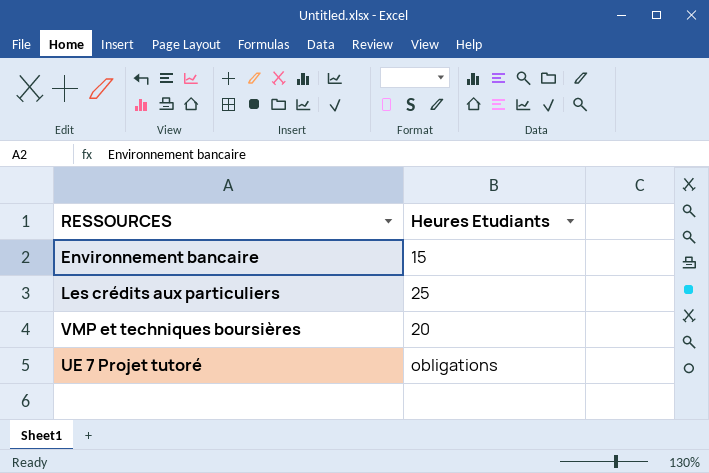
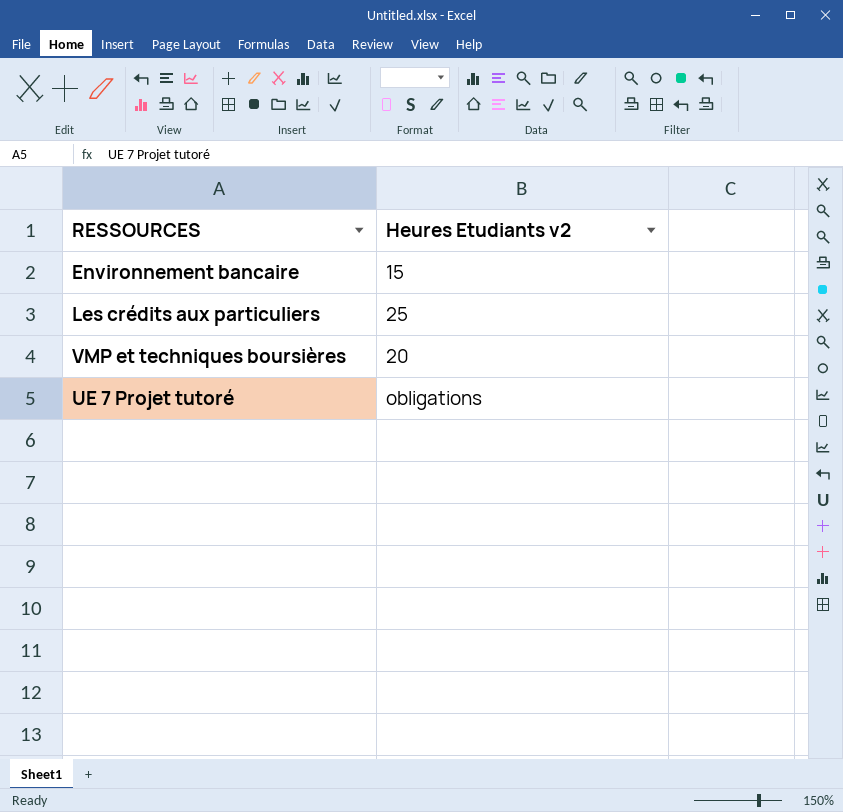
column name: Heures Etudiants -> Heures Etudiants v2

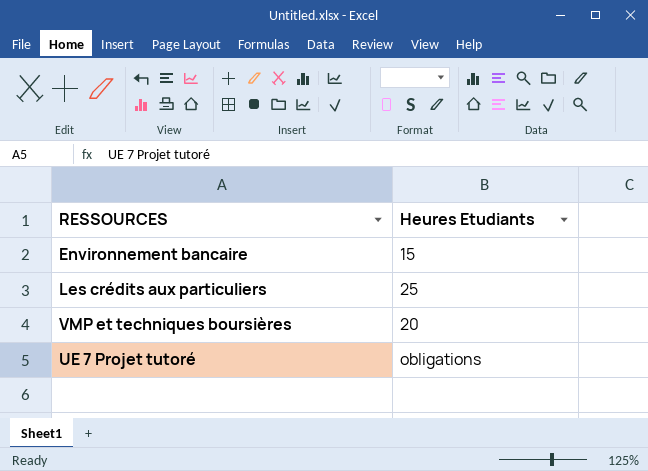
column name: Heures Etudiants v2 -> Heures Etudiants

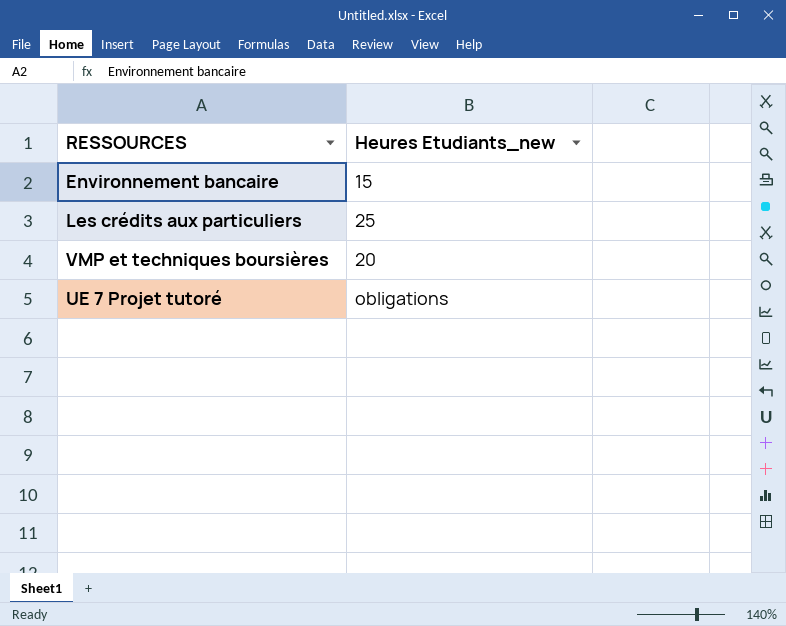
column name: Heures Etudiants -> Heures Etudiants_new

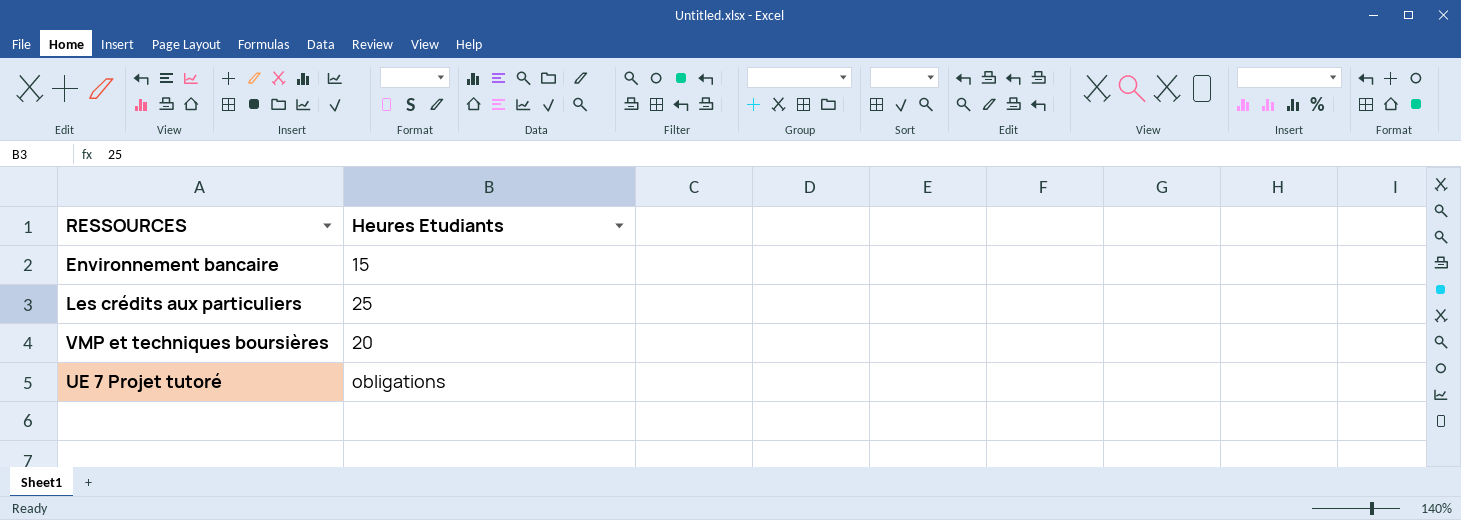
column name: Heures Etudiants_new -> Heures Etudiants

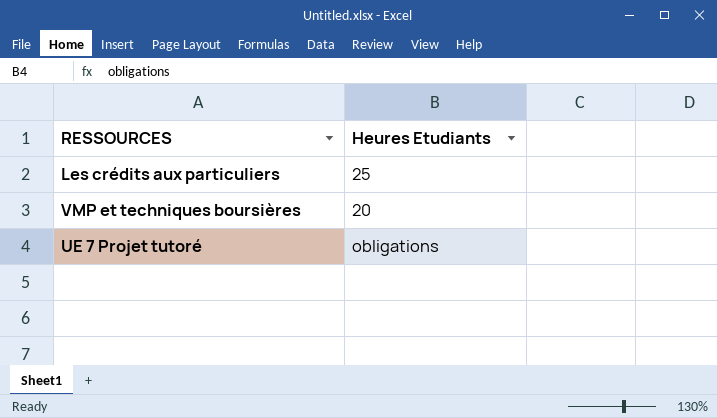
row Environnement bancaire: 15 -> none

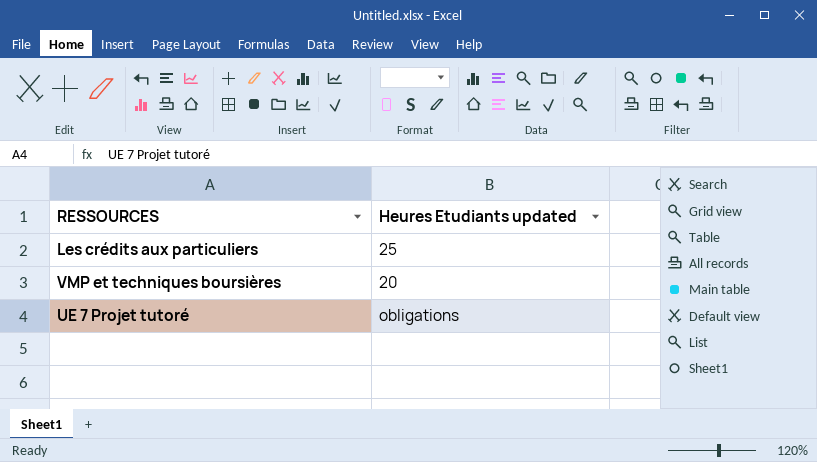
column name: Heures Etudiants -> Heures Etudiants updated

